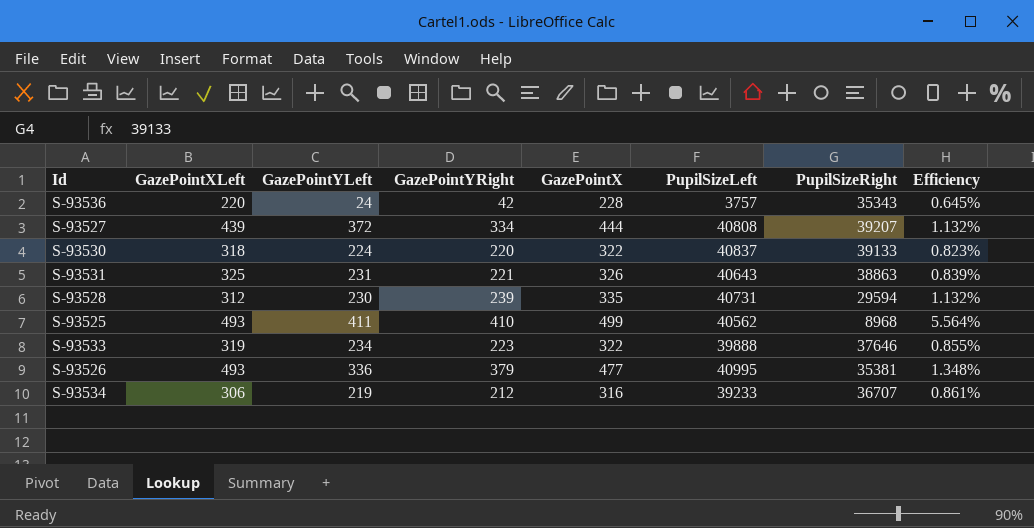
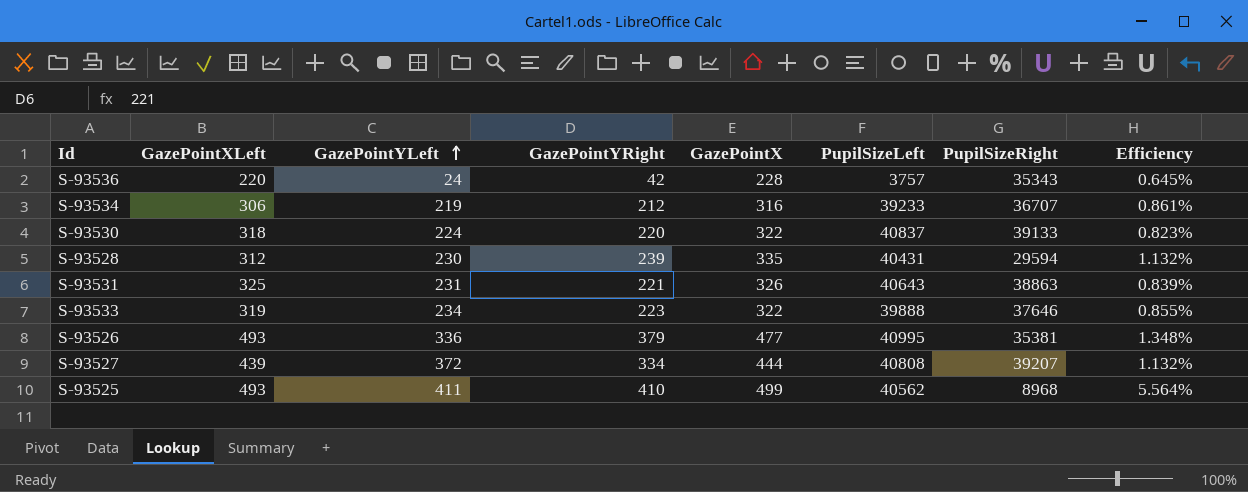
row order: none -> GazePointYLeft ascending
S-93528 | PupilSizeLeft: 40731 -> 40431

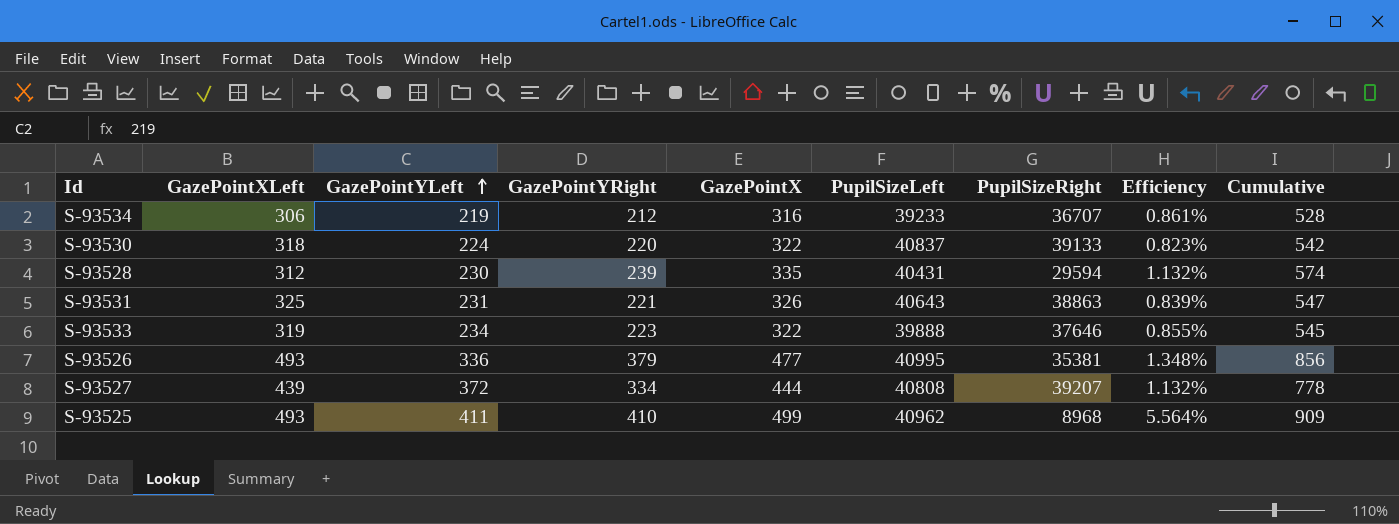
column Cumulative | formula: none -> [GazePointYRight] + [GazePointX]
row S-93536: 220 | 24 | 42 | 228 | 3757 | 35343 | 0.645% -> none
S-93525 | PupilSizeLeft: 40562 -> 40962

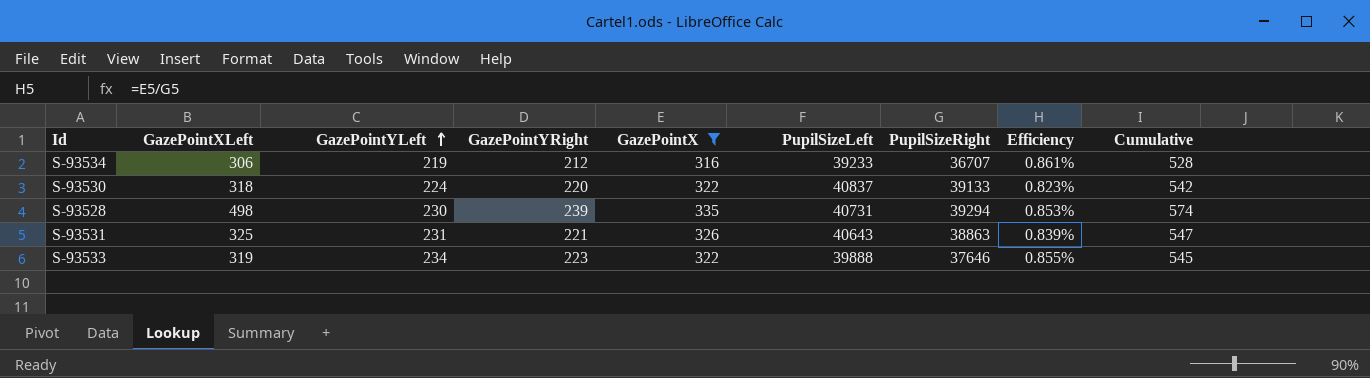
filter: none -> GazePointX <= 335
S-93528 | GazePointXLeft: 312 -> 498
S-93528 | PupilSizeLeft: 40431 -> 40731
S-93528 | PupilSizeRight: 29594 -> 39294
S-93528 | Efficiency: 1.132% -> 0.853%

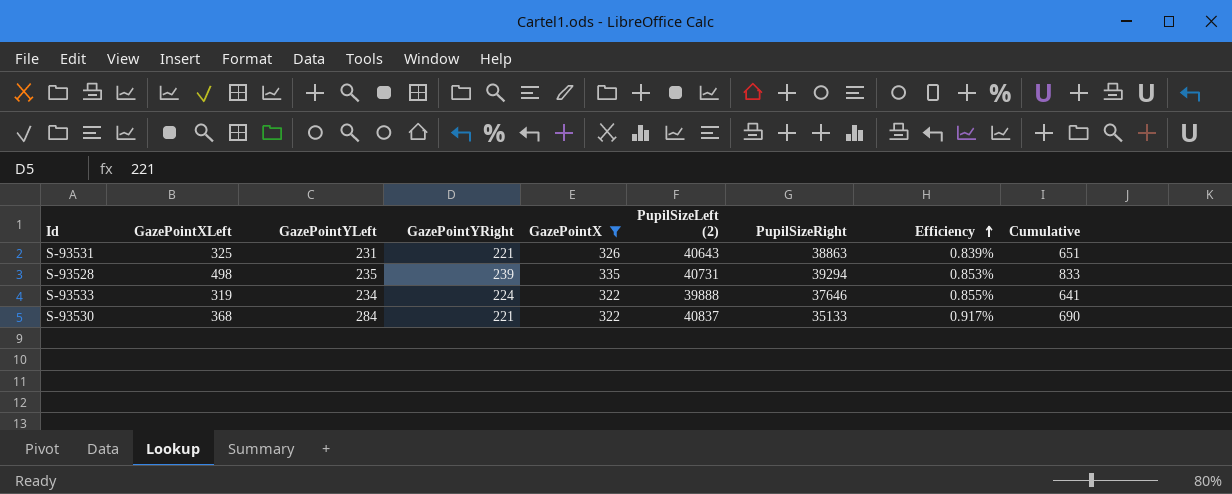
row order: GazePointYLeft ascending -> Efficiency ascending
column name: PupilSizeLeft -> PupilSizeLeft (2)
column Cumulative | formula: [GazePointYRight] + [GazePointX] -> [GazePointXLeft] + [GazePointX]
row S-93534: 306 | 219 | 212 | 316 | 39233 | 36707 | 0.861% | 528 -> none
S-93528 | GazePointYLeft: 230 -> 235
S-93533 | GazePointYRight: 223 -> 224
S-93530 | GazePointXLeft: 318 -> 368
S-93530 | GazePointYLeft: 224 -> 284
S-93530 | GazePointYRight: 220 -> 221
S-93530 | PupilSizeRight: 39133 -> 35133
S-93530 | Efficiency: 0.823% -> 0.917%

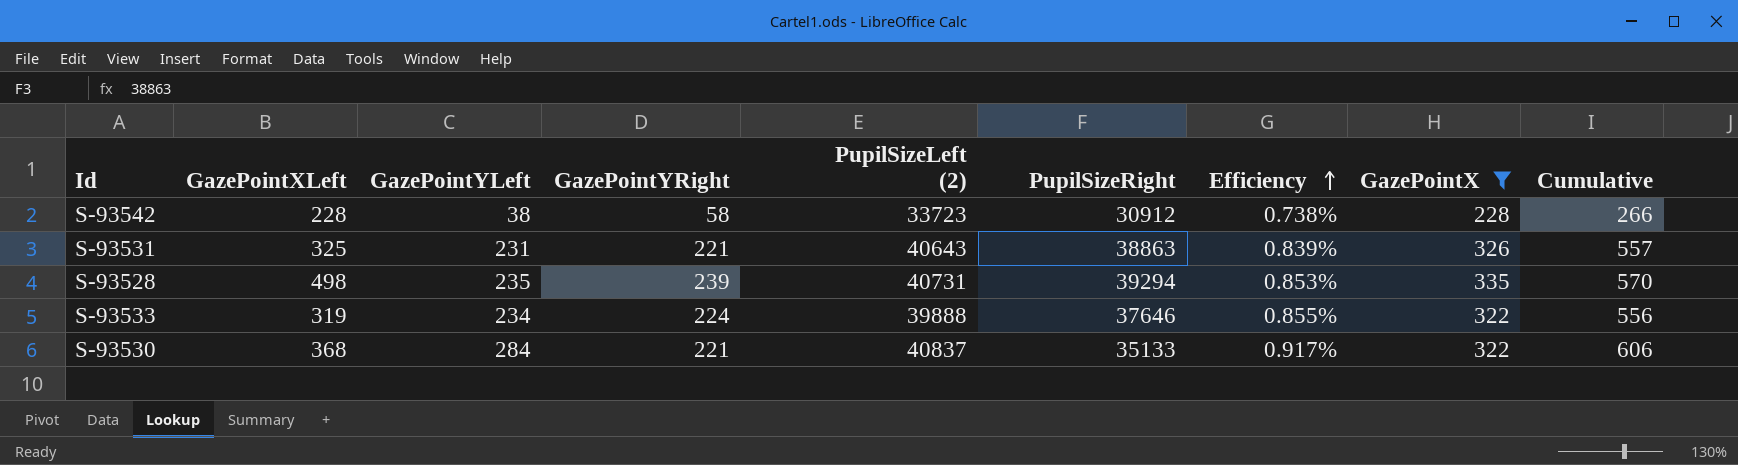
column GazePointX | position: 5 -> 8
column Cumulative | formula: [GazePointXLeft] + [GazePointX] -> [GazePointYLeft] + [GazePointX]
row S-93542: none -> 228 | 38 | 58 | 33723 | 30912 | 0.738% | 228 | 266

